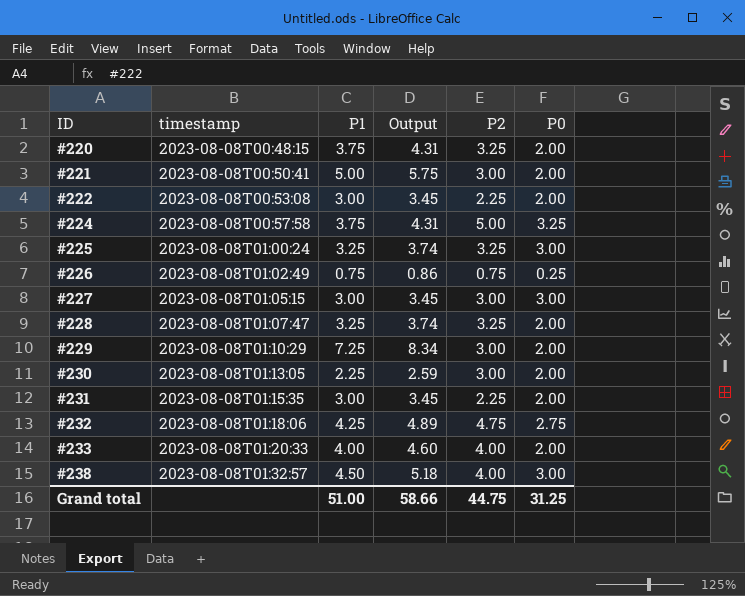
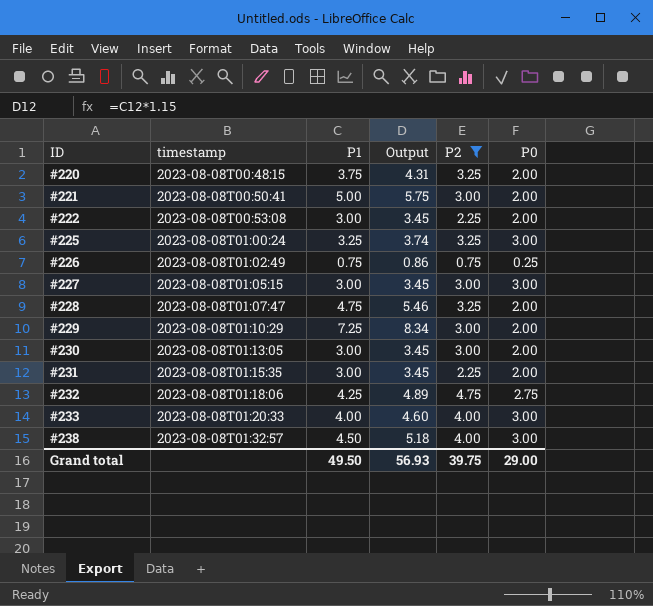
filter: none -> P2 != 5.00
#228 | P1: 3.25 -> 4.75
#228 | Output: 3.74 -> 5.46
#230 | P1: 2.25 -> 3.00
#230 | Output: 2.59 -> 3.45
#233 | P0: 2.00 -> 3.00
Grand total | P1: 51.00 -> 49.50
Grand total | Output: 58.66 -> 56.93
Grand total | P2: 44.75 -> 39.75
Grand total | P0: 31.25 -> 29.00

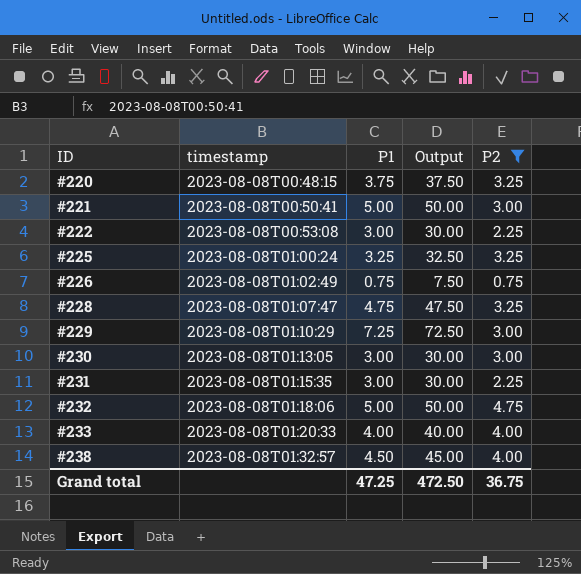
column P0 | position: 6 -> none
column Output | formula: [P1] * 1.15 -> [P1] * 10
row #227: 2023-08-08T01:05:15 | 3.00 | 3.45 | 3.00 | 3.00 -> none
#232 | P1: 4.25 -> 5.00
Grand total | P1: 49.50 -> 47.25
Grand total | Output: 56.93 -> 472.50
Grand total | P2: 39.75 -> 36.75

